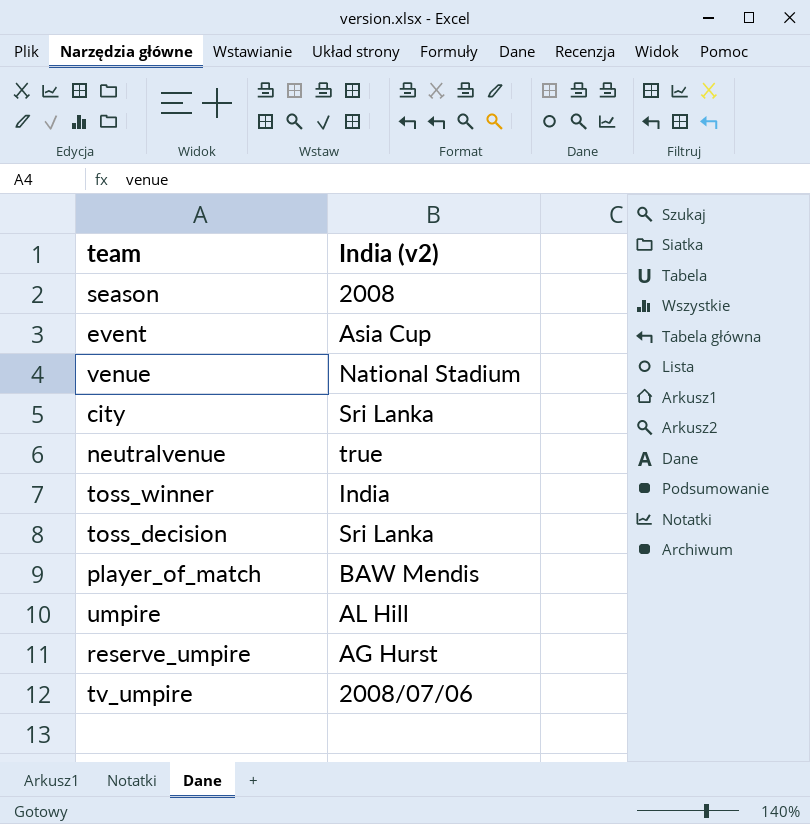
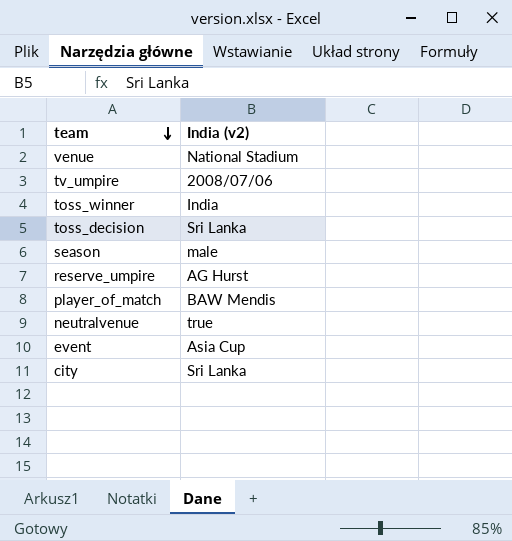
row order: none -> team descending
row umpire: AL Hill -> none
season | India (v2): 2008 -> male

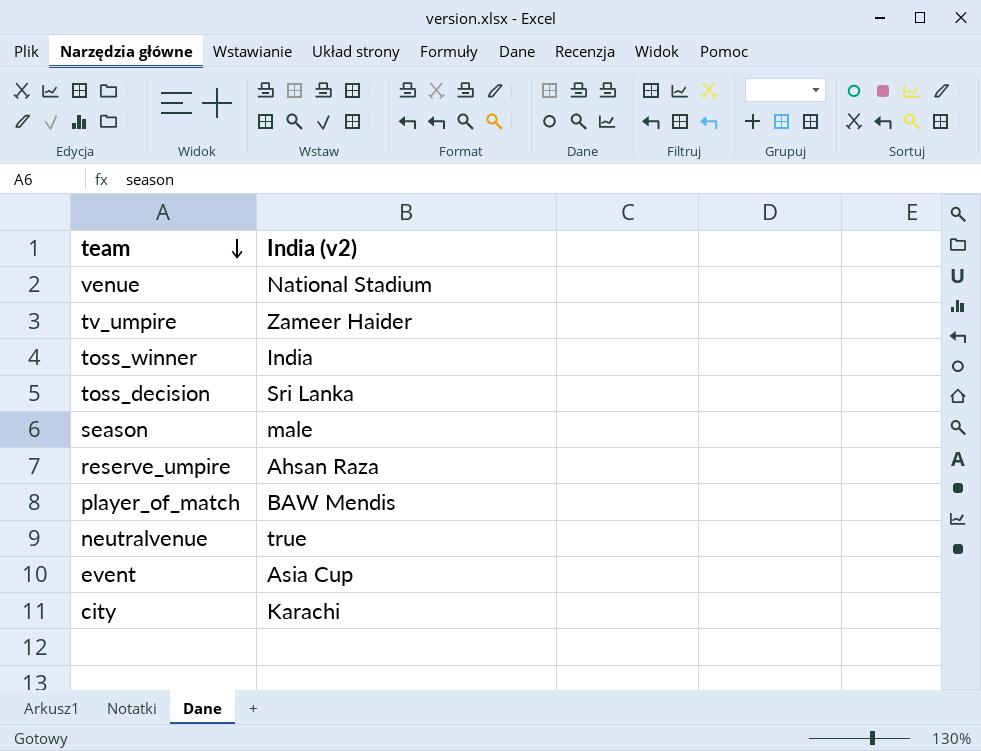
tv_umpire | India (v2): 2008/07/06 -> Zameer Haider
reserve_umpire | India (v2): AG Hurst -> Ahsan Raza
city | India (v2): Sri Lanka -> Karachi

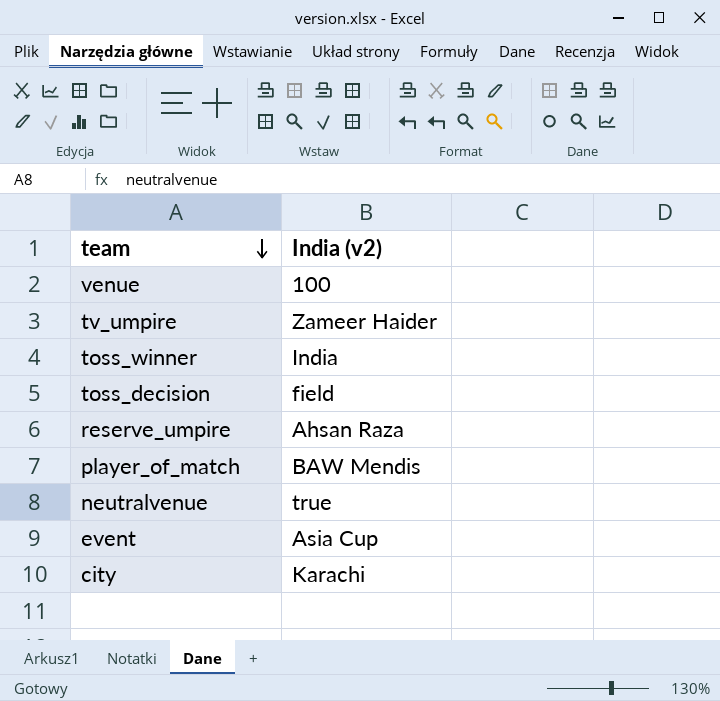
row season: male -> none
venue | India (v2): National Stadium -> 100
toss_decision | India (v2): Sri Lanka -> field

